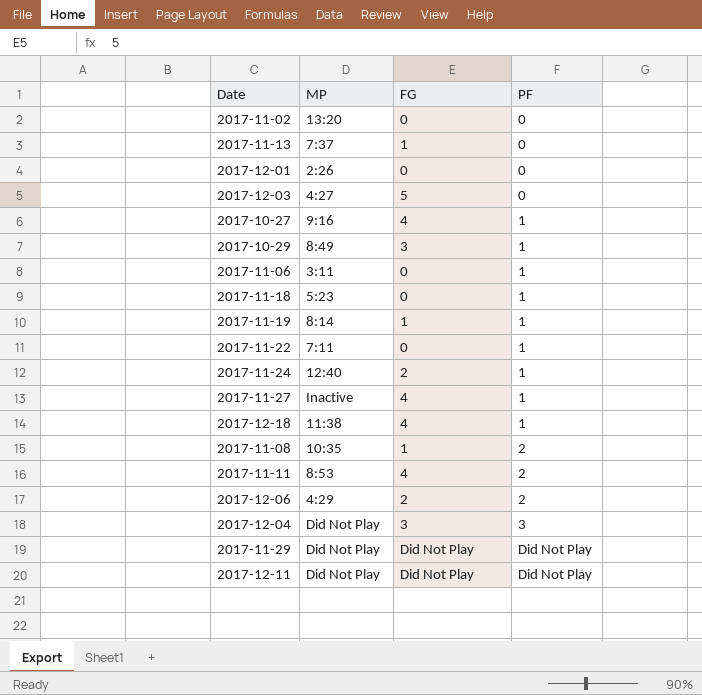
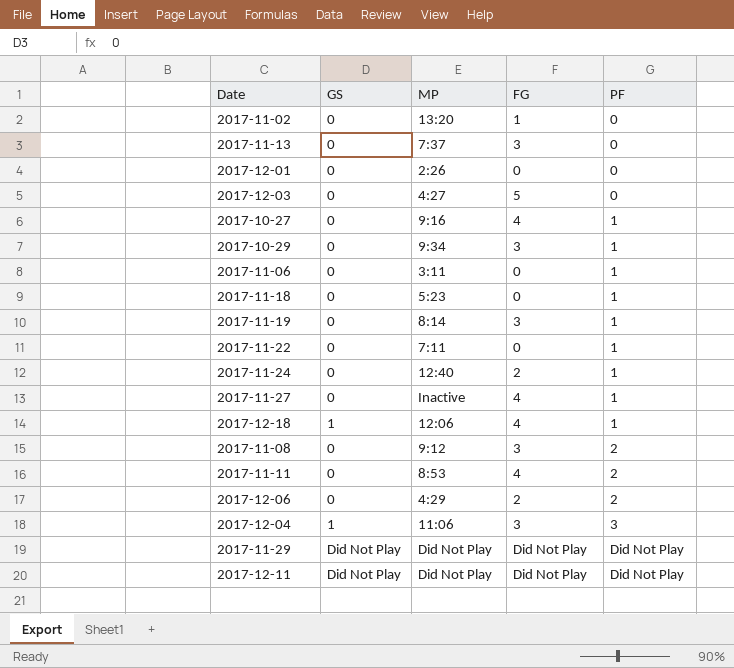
column GS | position: none -> 2
2017-11-02 | FG: 0 -> 1
2017-11-13 | FG: 1 -> 3
2017-10-29 | MP: 8:49 -> 9:34
2017-11-19 | FG: 1 -> 3
2017-12-18 | MP: 11:38 -> 12:06
2017-11-08 | MP: 10:35 -> 9:12
2017-11-08 | FG: 1 -> 3
2017-12-04 | MP: Did Not Play -> 11:06

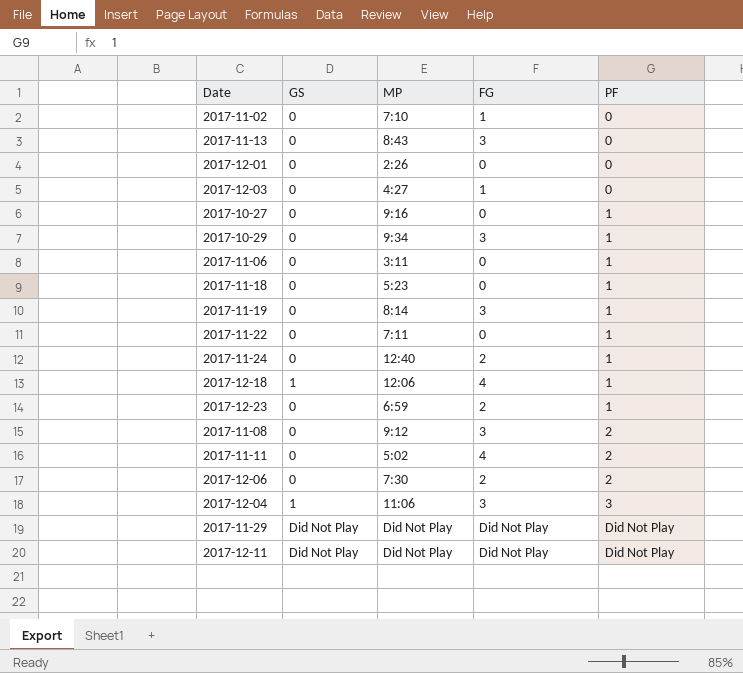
row 2017-11-27: 0 | Inactive | 4 | 1 -> none
2017-11-02 | MP: 13:20 -> 7:10
2017-11-13 | MP: 7:37 -> 8:43
2017-12-03 | FG: 5 -> 1
2017-10-27 | FG: 4 -> 0
row 2017-12-23: none -> 0 | 6:59 | 2 | 1
2017-11-11 | MP: 8:53 -> 5:02
2017-12-06 | MP: 4:29 -> 7:30

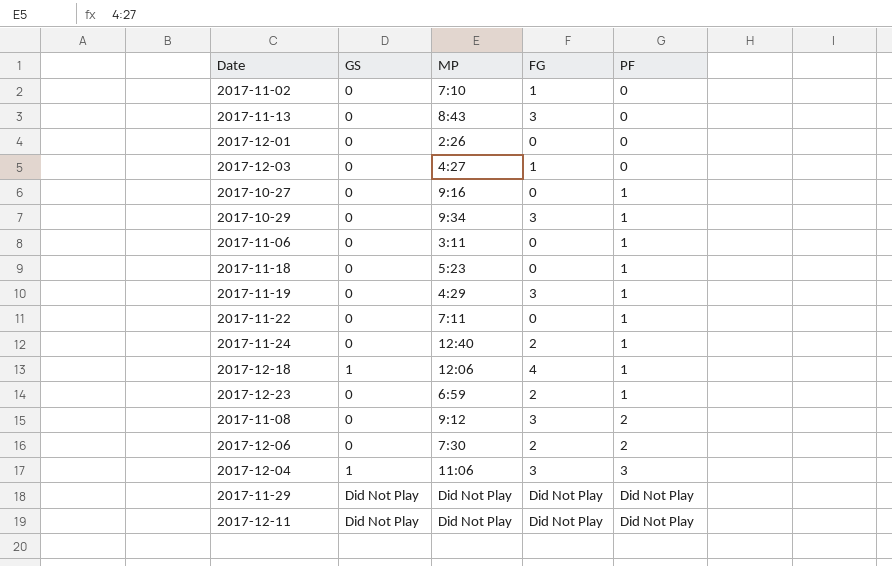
row 2017-11-11: 0 | 5:02 | 4 | 2 -> none
2017-11-19 | MP: 8:14 -> 4:29

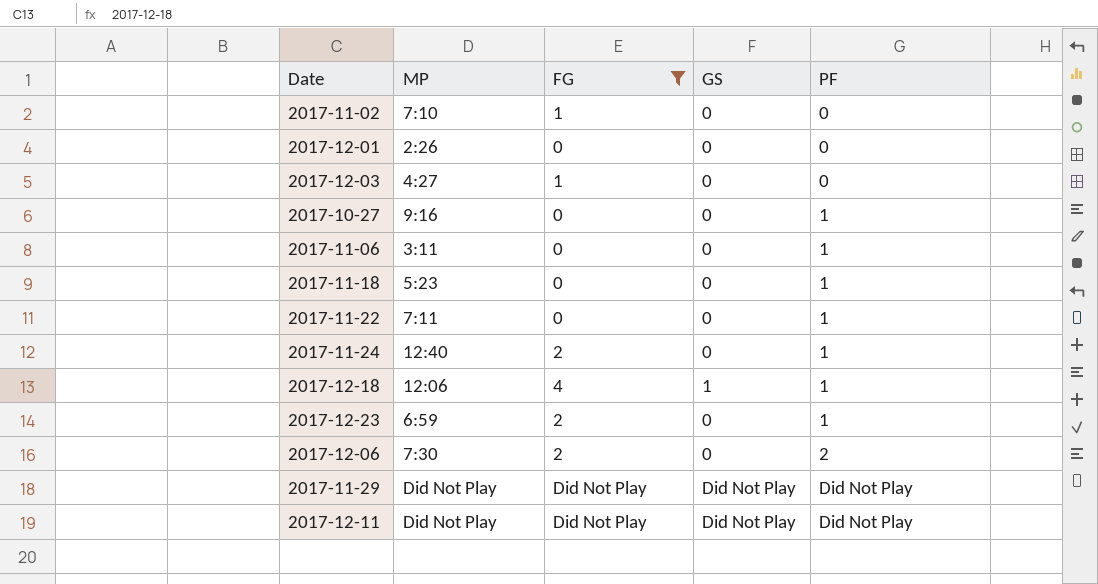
filter: none -> FG != 3
column GS | position: 2 -> 4

